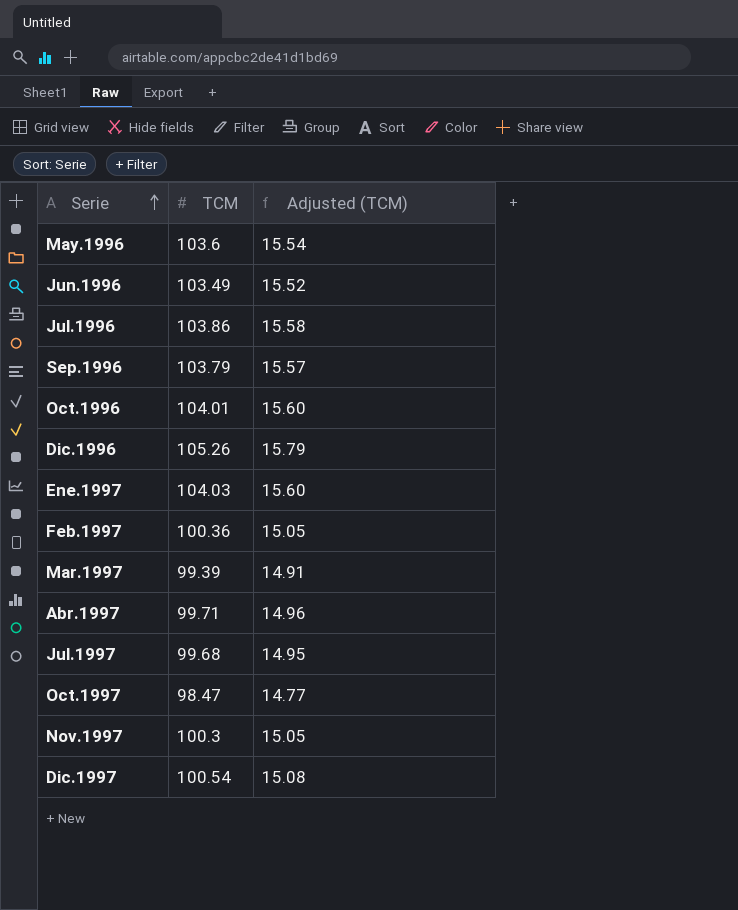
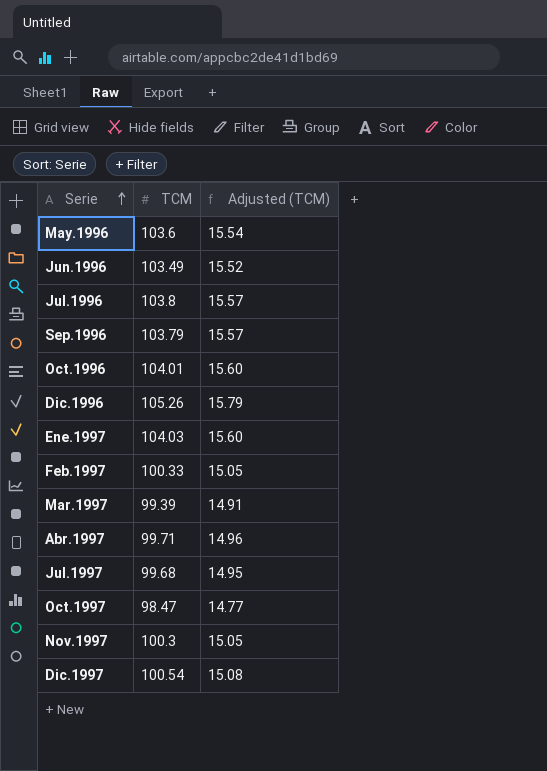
Jul.1996 | TCM: 103.86 -> 103.8
Jul.1996 | Adjusted (TCM): 15.58 -> 15.57
Feb.1997 | TCM: 100.36 -> 100.33

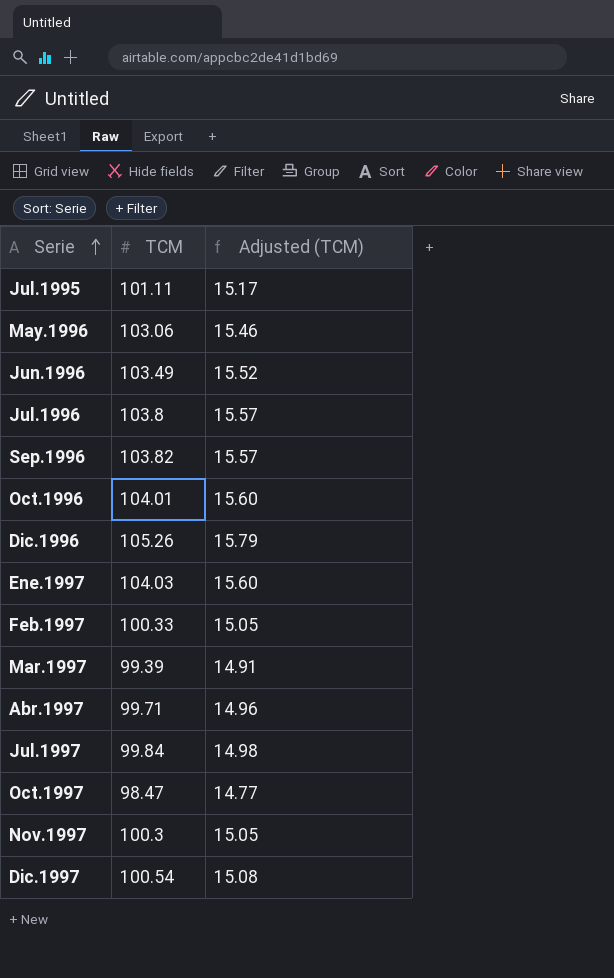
row Jul.1995: none -> 101.11 | 15.17
May.1996 | TCM: 103.6 -> 103.06
May.1996 | Adjusted (TCM): 15.54 -> 15.46
Sep.1996 | TCM: 103.79 -> 103.82
Jul.1997 | TCM: 99.68 -> 99.84
Jul.1997 | Adjusted (TCM): 14.95 -> 14.98

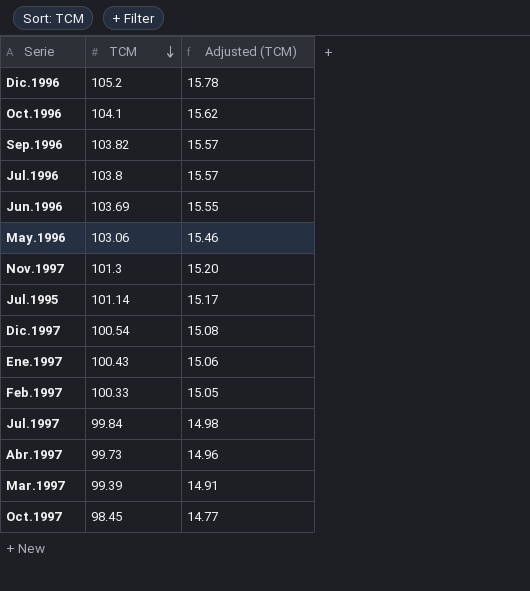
row order: Serie ascending -> TCM descending
Dic.1996 | TCM: 105.26 -> 105.2
Dic.1996 | Adjusted (TCM): 15.79 -> 15.78
Oct.1996 | TCM: 104.01 -> 104.1
Oct.1996 | Adjusted (TCM): 15.60 -> 15.62
Jun.1996 | TCM: 103.49 -> 103.69
Jun.1996 | Adjusted (TCM): 15.52 -> 15.55
Nov.1997 | TCM: 100.3 -> 101.3
Nov.1997 | Adjusted (TCM): 15.05 -> 15.20
Jul.1995 | TCM: 101.11 -> 101.14
Ene.1997 | TCM: 104.03 -> 100.43
Ene.1997 | Adjusted (TCM): 15.60 -> 15.06
Abr.1997 | TCM: 99.71 -> 99.73
Oct.1997 | TCM: 98.47 -> 98.45

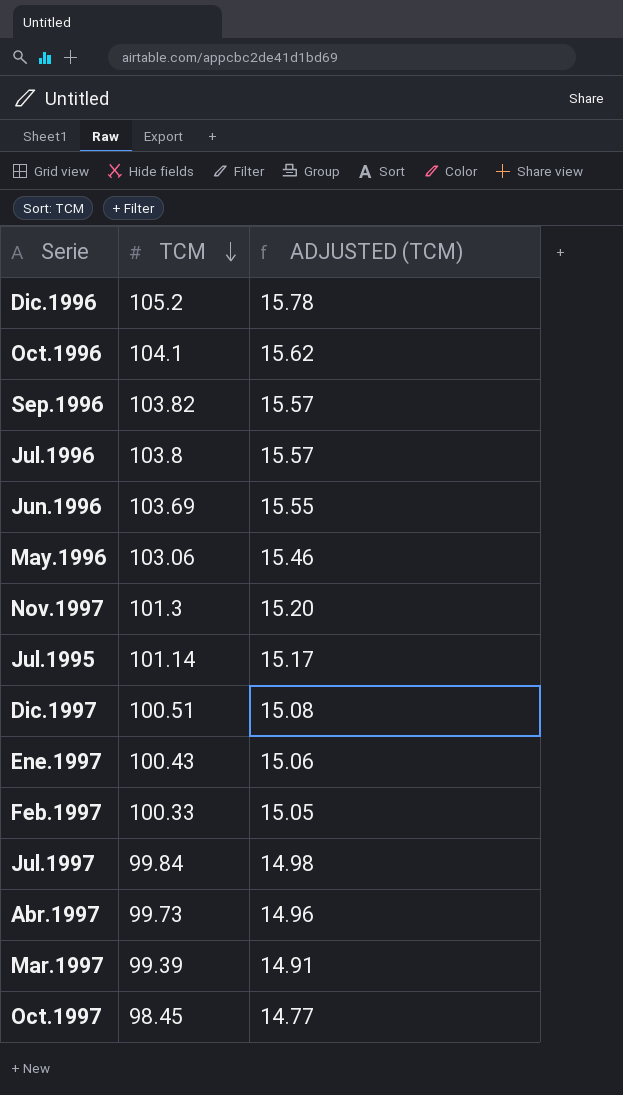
column name: Adjusted (TCM) -> ADJUSTED (TCM)
Dic.1997 | TCM: 100.54 -> 100.51

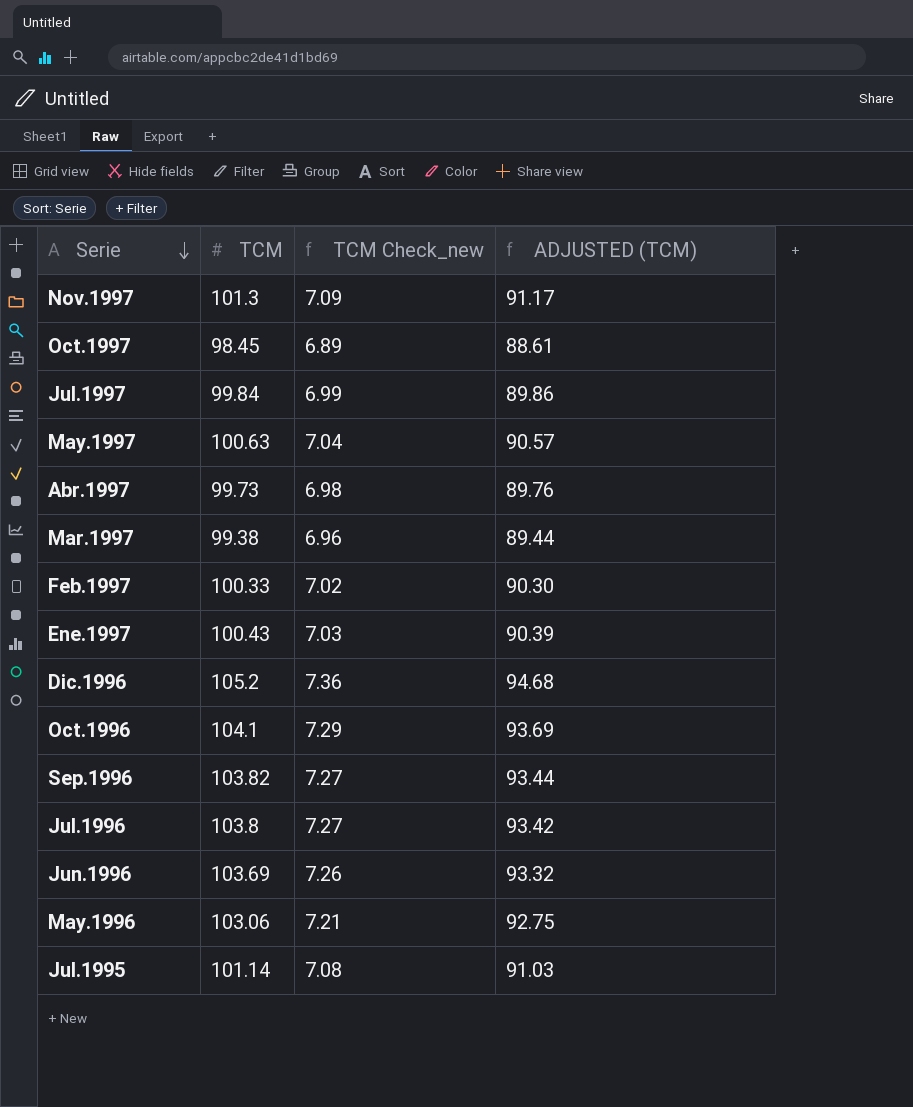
row order: TCM descending -> Serie descending
column TCM Check_new | formula: none -> [TCM] * 0.07
column ADJUSTED (TCM) | formula: [TCM] * 0.15 -> [TCM] * 0.9
row Dic.1997: 100.51 | 15.08 -> none
row May.1997: none -> 100.63 | 7.04 | 90.57
Mar.1997 | TCM: 99.39 -> 99.38

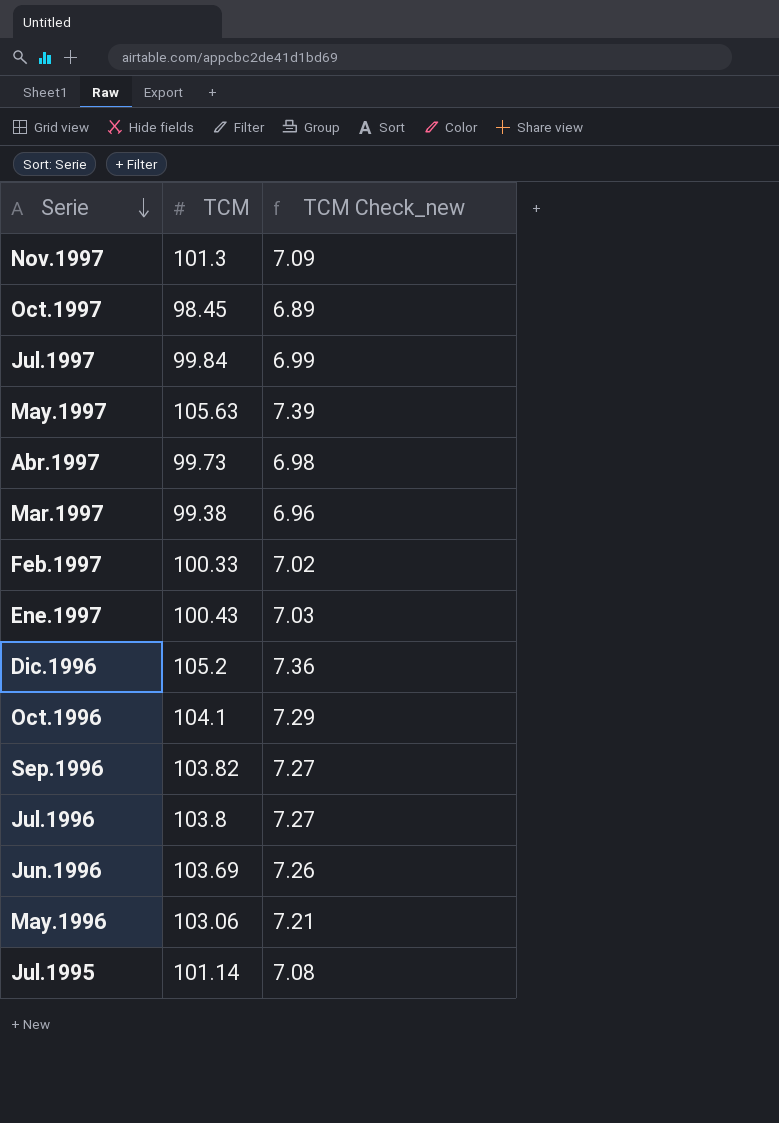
column ADJUSTED (TCM) | formula: [TCM] * 0.9 -> none
May.1997 | TCM: 100.63 -> 105.63
May.1997 | TCM Check_new: 7.04 -> 7.39

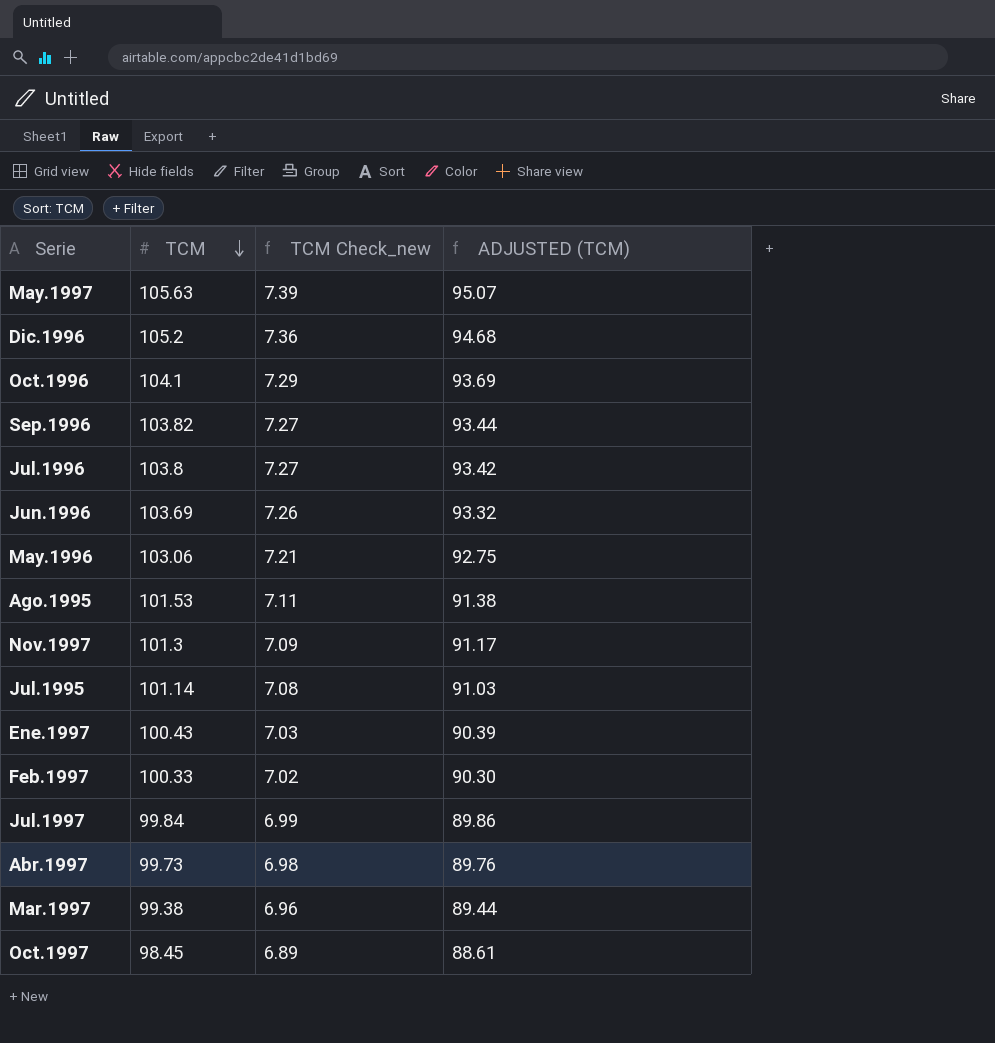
row order: Serie descending -> TCM descending
column ADJUSTED (TCM) | formula: none -> [TCM] * 0.9
row Ago.1995: none -> 101.53 | 7.11 | 91.38

